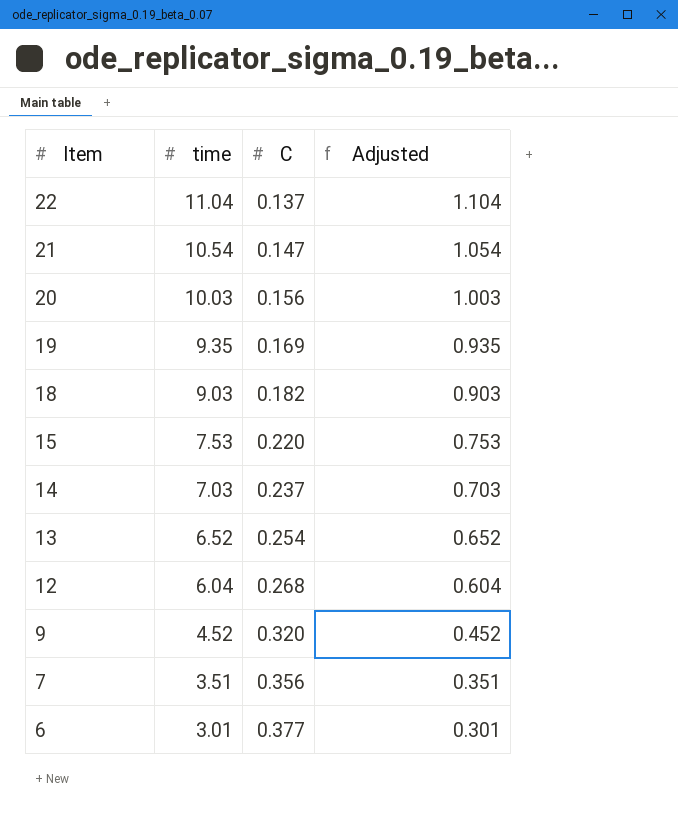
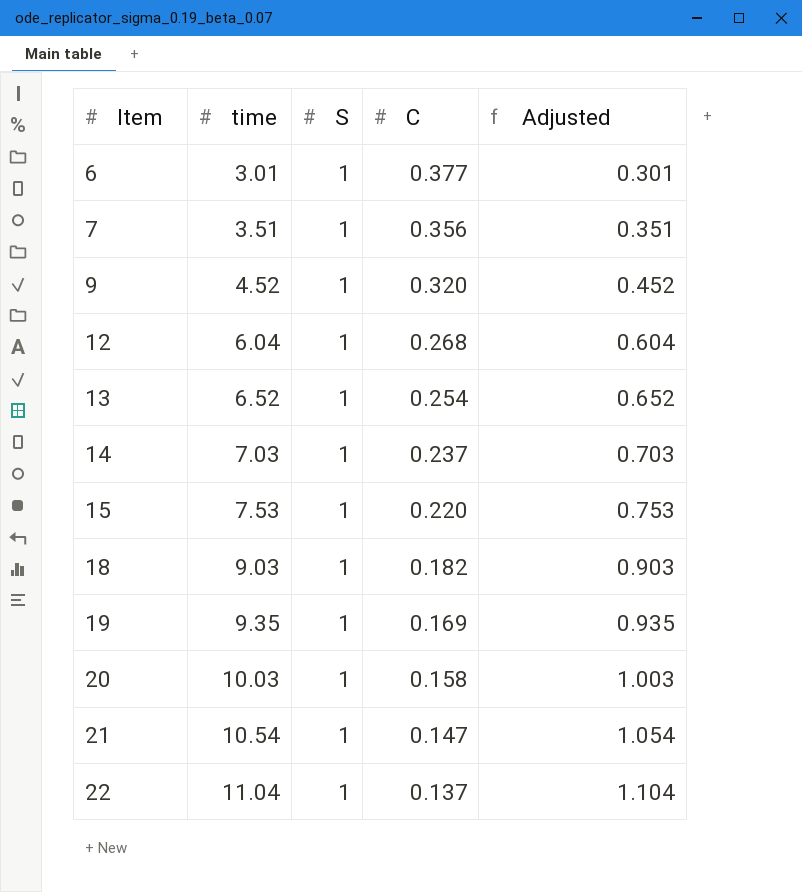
row order: Item descending -> Item ascending
column S | position: none -> 3
20 | C: 0.156 -> 0.158

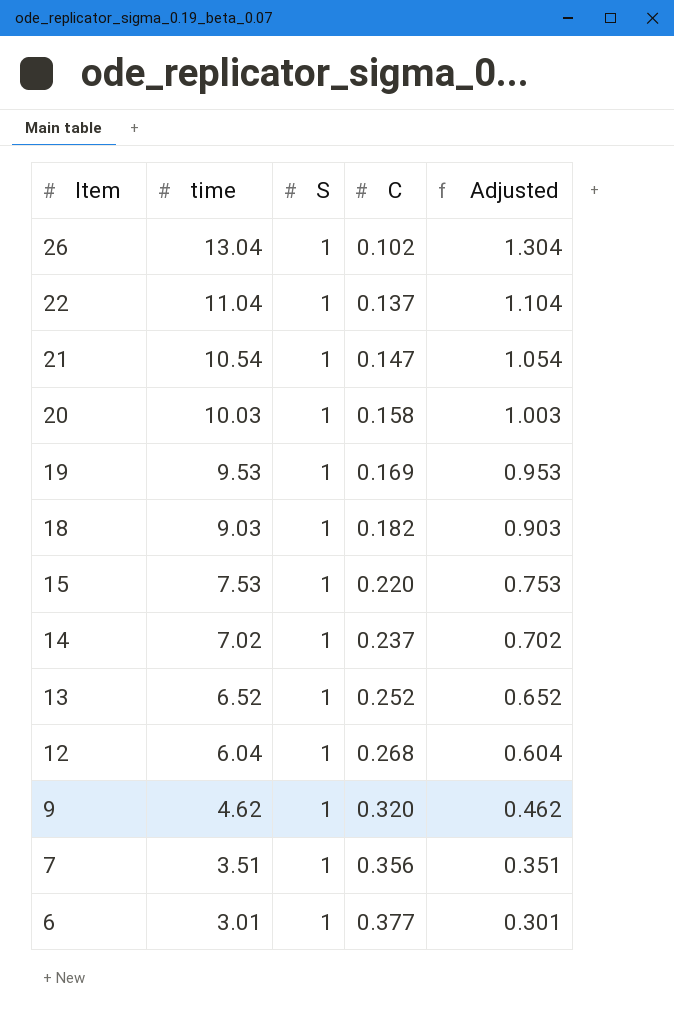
row order: Item ascending -> Item descending
row 26: none -> 13.04 | 1 | 0.102 | 1.304
19 | time: 9.35 -> 9.53
19 | Adjusted: 0.935 -> 0.953
14 | time: 7.03 -> 7.02
14 | Adjusted: 0.703 -> 0.702
13 | C: 0.254 -> 0.252
9 | time: 4.52 -> 4.62
9 | Adjusted: 0.452 -> 0.462

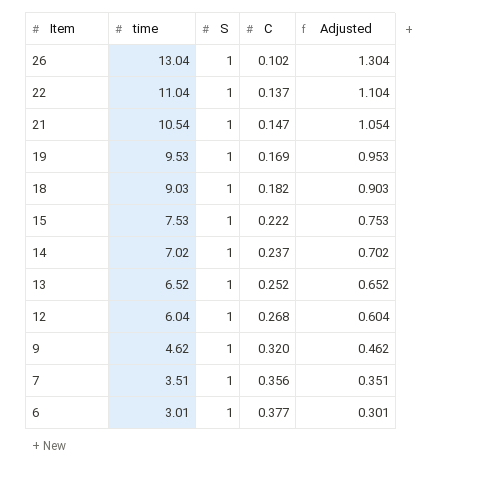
row 20: 10.03 | 1 | 0.158 | 1.003 -> none
15 | C: 0.220 -> 0.222

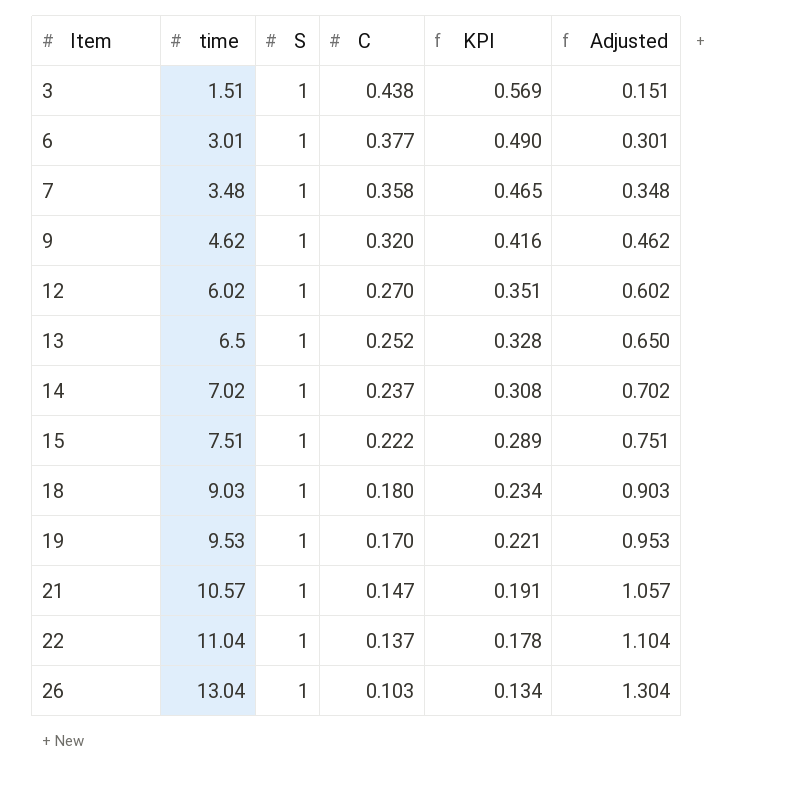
row order: Item descending -> Item ascending
column KPI | formula: none -> [C] * 1.3
row 3: none -> 1.51 | 1 | 0.438 | 0.569 | 0.151
7 | time: 3.51 -> 3.48
7 | C: 0.356 -> 0.358
7 | Adjusted: 0.351 -> 0.348
12 | time: 6.04 -> 6.02
12 | C: 0.268 -> 0.270
12 | Adjusted: 0.604 -> 0.602
13 | time: 6.52 -> 6.5
13 | Adjusted: 0.652 -> 0.650
15 | time: 7.53 -> 7.51
15 | Adjusted: 0.753 -> 0.751
18 | C: 0.182 -> 0.180
19 | C: 0.169 -> 0.170
21 | time: 10.54 -> 10.57
21 | Adjusted: 1.054 -> 1.057
26 | C: 0.102 -> 0.103

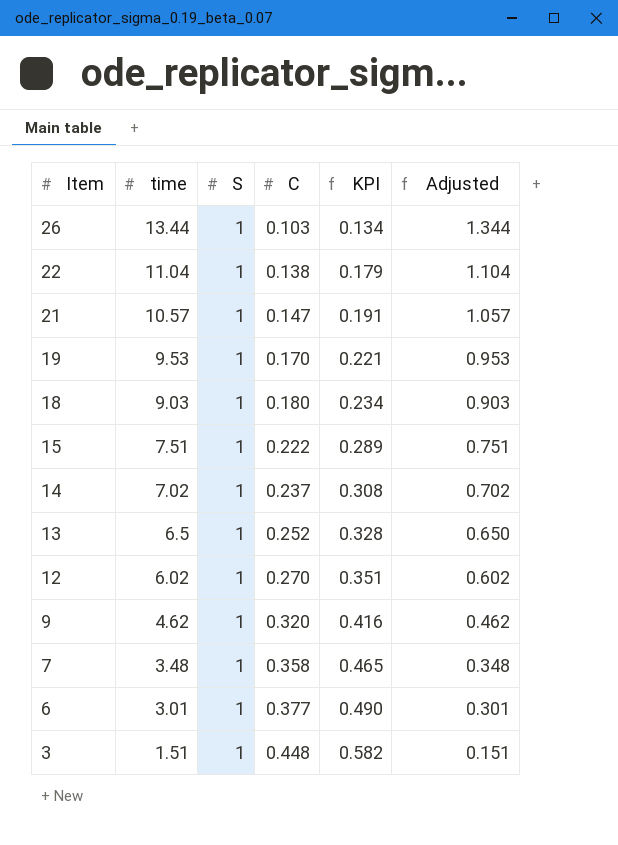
row order: Item ascending -> Item descending
26 | time: 13.04 -> 13.44
26 | Adjusted: 1.304 -> 1.344
22 | C: 0.137 -> 0.138
22 | KPI: 0.178 -> 0.179
3 | C: 0.438 -> 0.448
3 | KPI: 0.569 -> 0.582

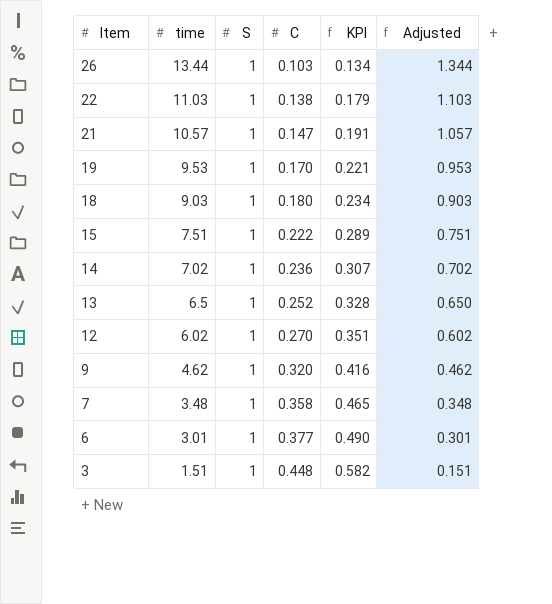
22 | time: 11.04 -> 11.03
22 | Adjusted: 1.104 -> 1.103
14 | C: 0.237 -> 0.236
14 | KPI: 0.308 -> 0.307

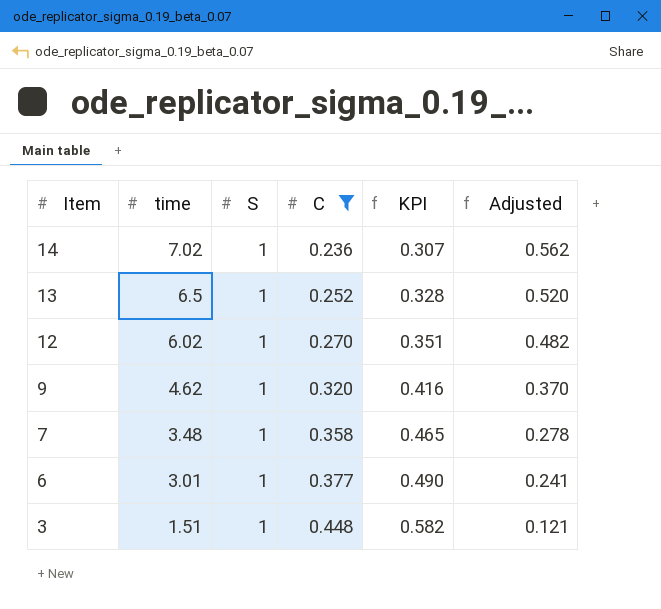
filter: none -> C >= 0.236
column Adjusted | formula: [time] * 0.1 -> [time] * 0.08

